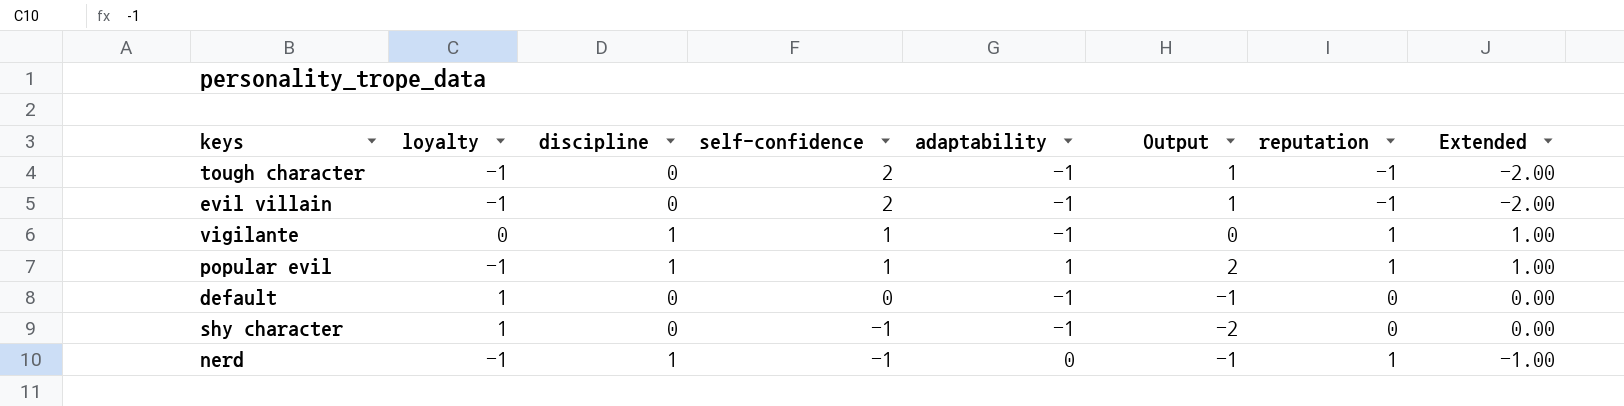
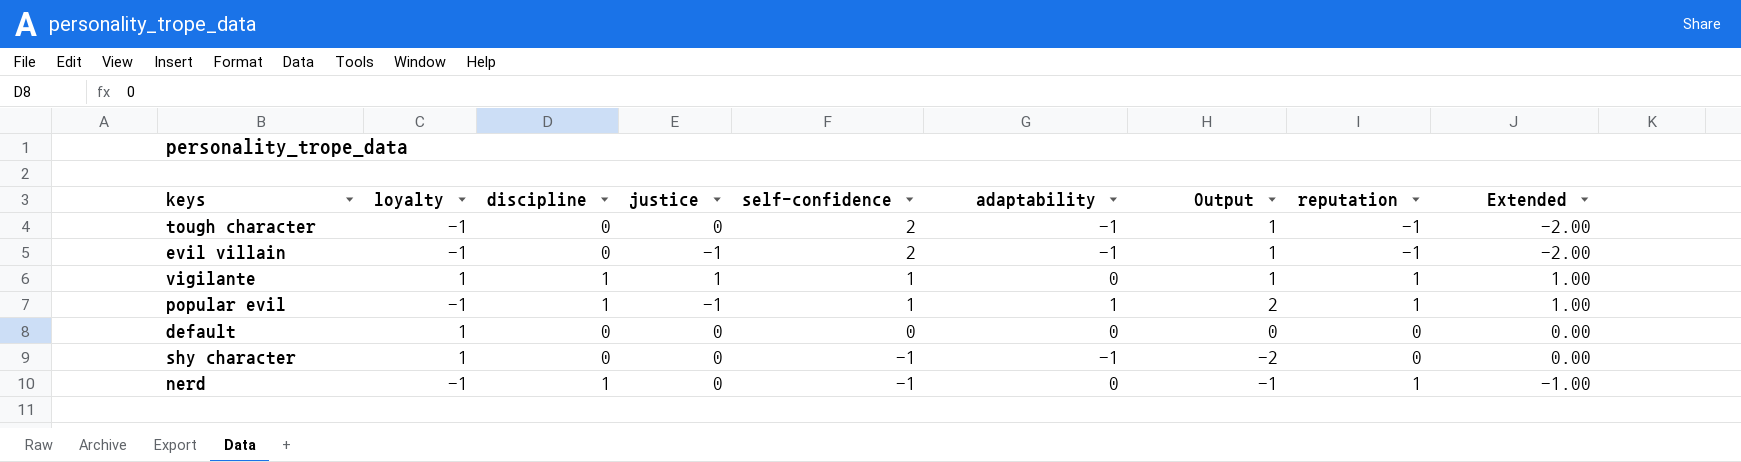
column justice | position: none -> 4
vigilante | loyalty: 0 -> 1
vigilante | adaptability: -1 -> 0
vigilante | Output: 0 -> 1
default | adaptability: -1 -> 0
default | Output: -1 -> 0

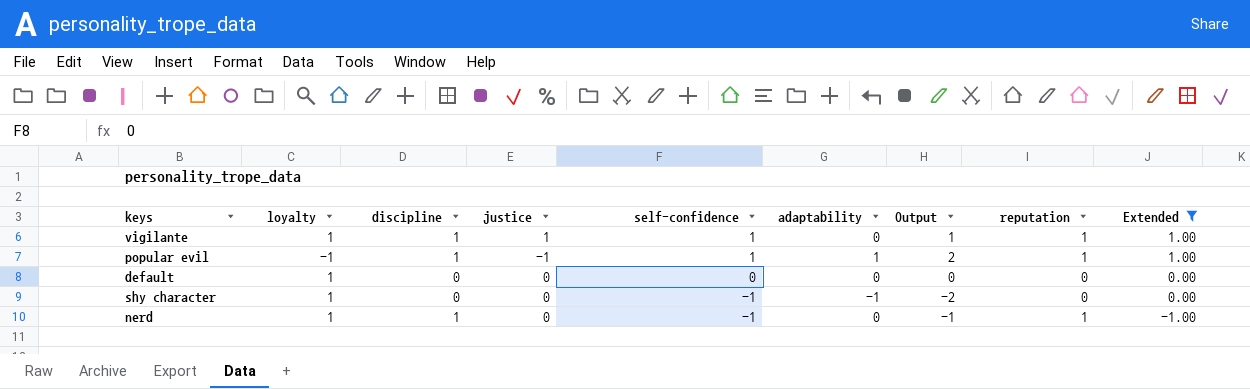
filter: none -> Extended != -2.00
nerd | loyalty: -1 -> 1

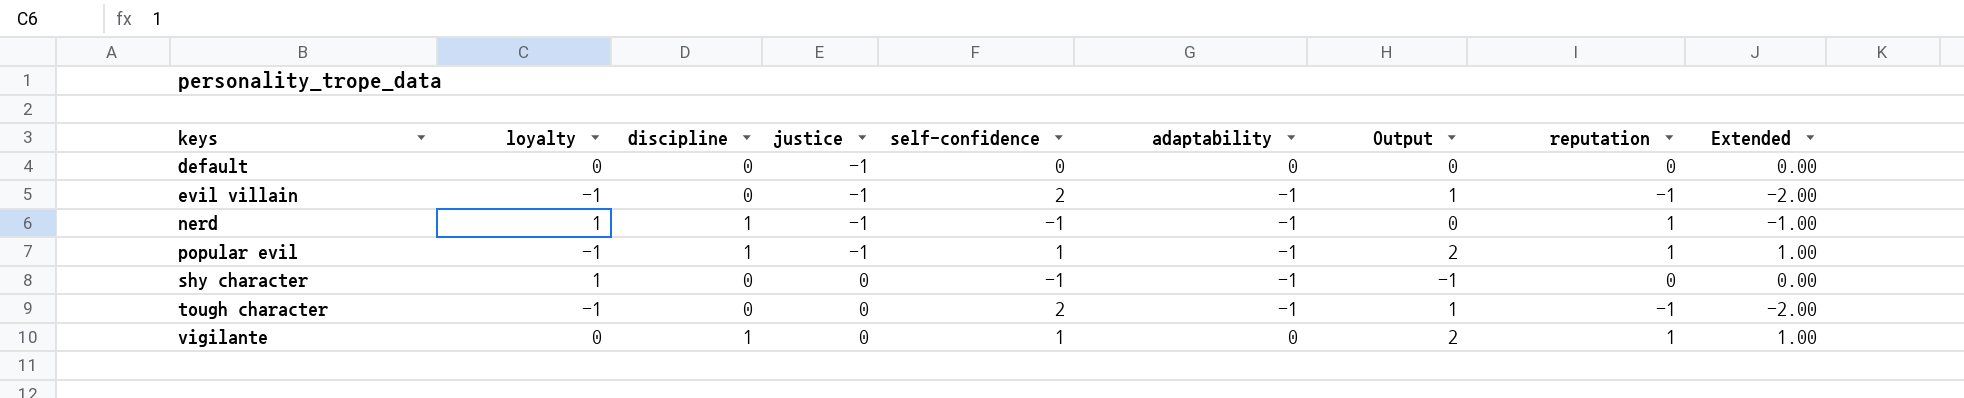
filter: Extended != -2.00 -> none
row order: self-confidence descending -> keys ascending
column Output | formula: [self-confidence] + [adaptability] -> [self-confidence] + [reputation]
default | loyalty: 1 -> 0
default | justice: 0 -> -1
nerd | justice: 0 -> -1
nerd | adaptability: 0 -> -1
popular evil | adaptability: 1 -> -1
vigilante | loyalty: 1 -> 0
vigilante | justice: 1 -> 0

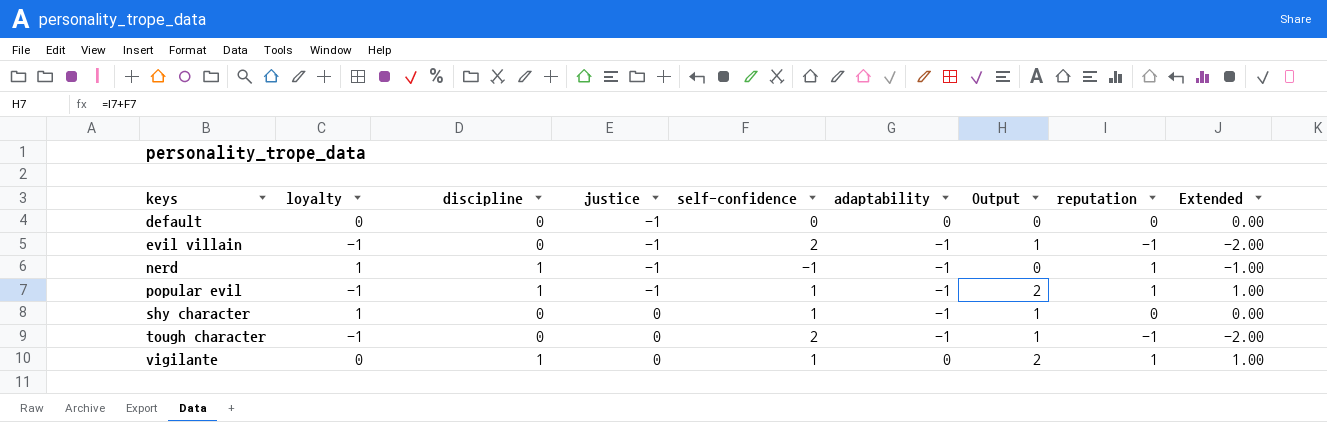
shy character | self-confidence: -1 -> 1
shy character | Output: -1 -> 1

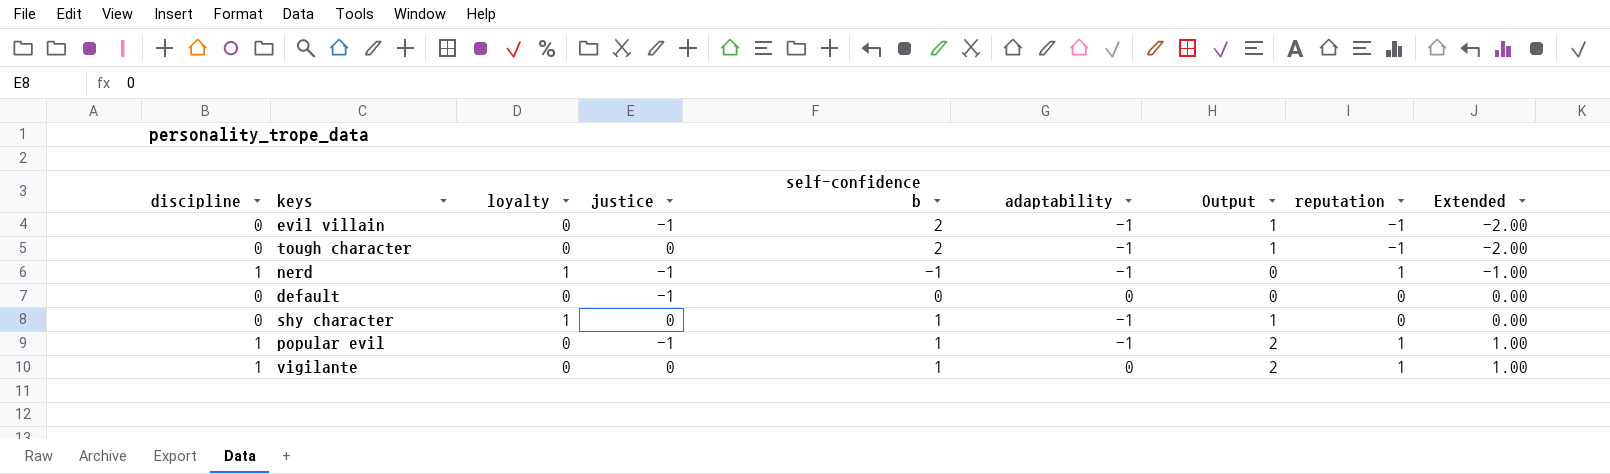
row order: keys ascending -> Extended ascending
column discipline | position: 3 -> 1
column name: self-confidence -> self-confidence b
evil villain | loyalty: -1 -> 0
tough character | loyalty: -1 -> 0
popular evil | loyalty: -1 -> 0

